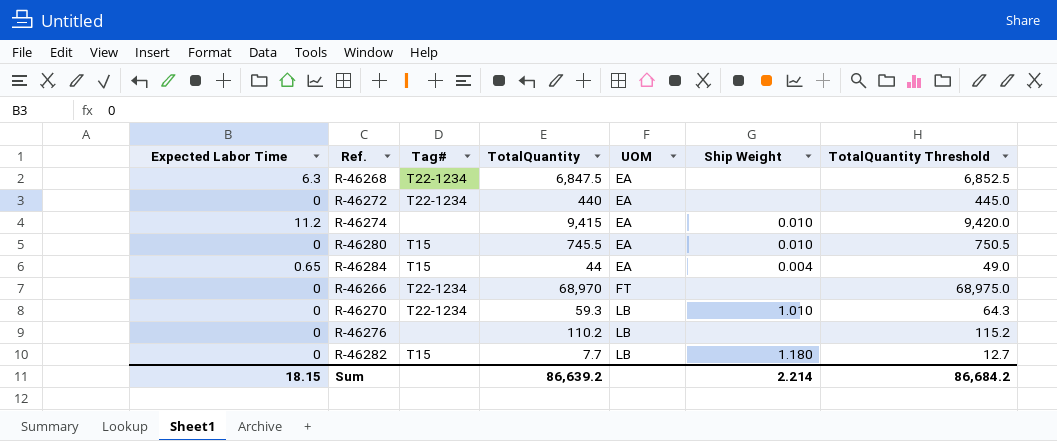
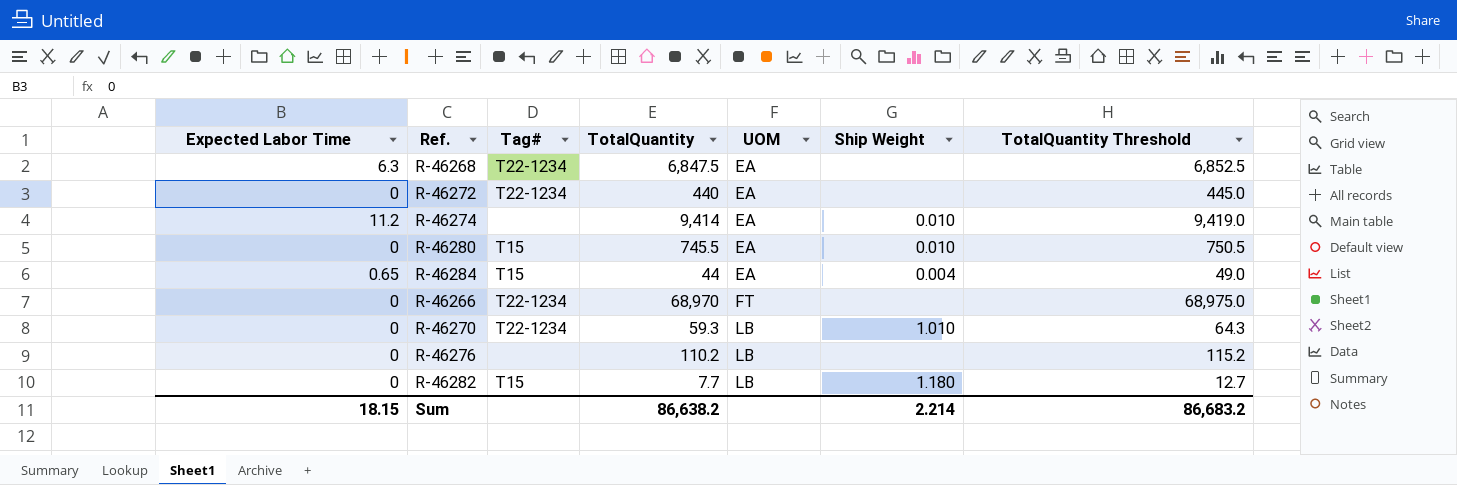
R-46274 | TotalQuantity: 9,415 -> 9,414
R-46274 | TotalQuantity Threshold: 9,420.0 -> 9,419.0
Sum | TotalQuantity: 86,639.2 -> 86,638.2
Sum | TotalQuantity Threshold: 86,684.2 -> 86,683.2

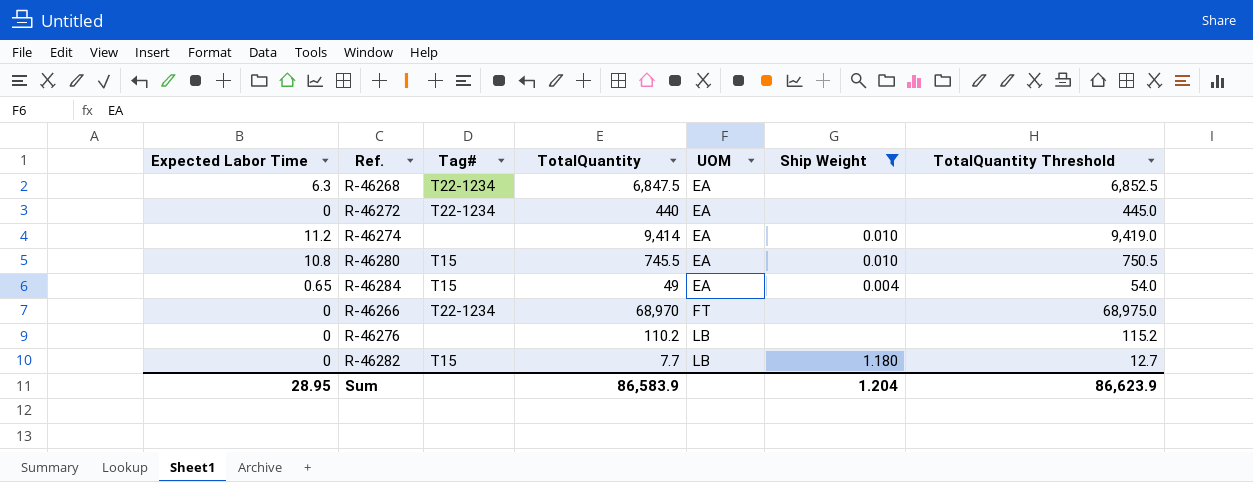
filter: none -> Ship Weight != 1.010
R-46280 | Expected Labor Time: 0 -> 10.8
R-46284 | TotalQuantity: 44 -> 49
R-46284 | TotalQuantity Threshold: 49.0 -> 54.0
Sum | Expected Labor Time: 18.15 -> 28.95
Sum | TotalQuantity: 86,638.2 -> 86,583.9
Sum | Ship Weight: 2.214 -> 1.204
Sum | TotalQuantity Threshold: 86,683.2 -> 86,623.9

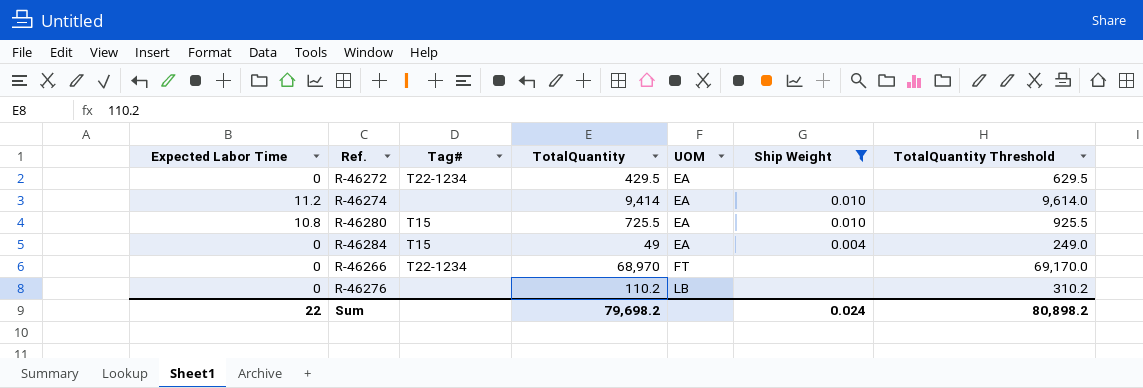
column TotalQuantity Threshold | formula: [TotalQuantity] + 5 -> [TotalQuantity] + 200
row R-46268: 6.3 | T22-1234 | 6,847.5 | EA | none | 6,852.5 -> none
row R-46282: 0 | T15 | 7.7 | LB | 1.180 | 12.7 -> none
R-46272 | TotalQuantity: 440 -> 429.5
R-46280 | TotalQuantity: 745.5 -> 725.5
R-46284 | Expected Labor Time: 0.65 -> 0
Sum | Expected Labor Time: 28.95 -> 22
Sum | TotalQuantity: 86,583.9 -> 79,698.2
Sum | Ship Weight: 1.204 -> 0.024
Sum | TotalQuantity Threshold: 86,623.9 -> 80,898.2

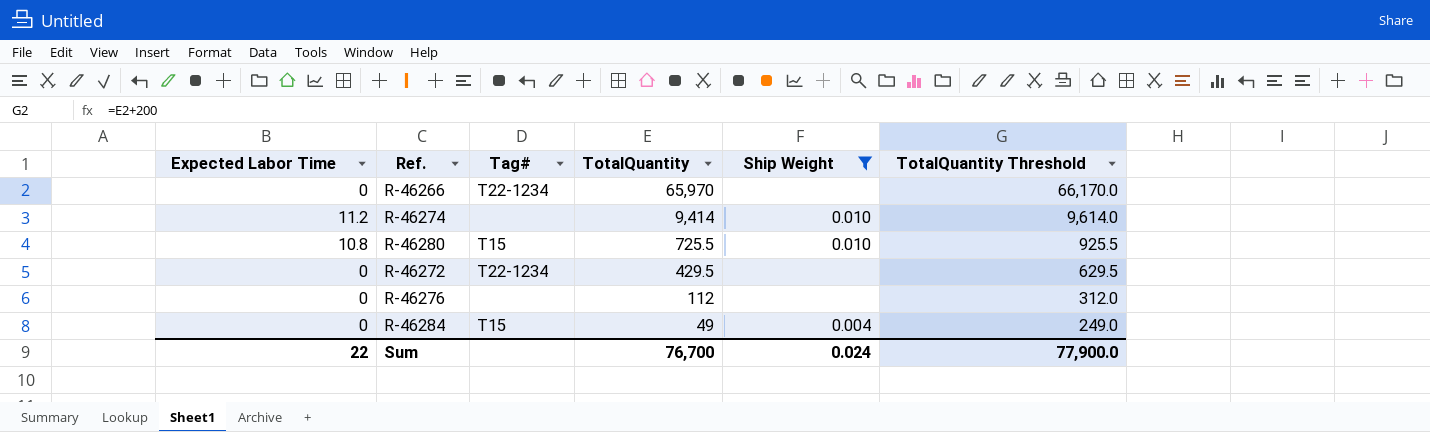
row order: UOM ascending -> TotalQuantity descending
column UOM | position: 5 -> none
R-46266 | TotalQuantity: 68,970 -> 65,970
R-46266 | TotalQuantity Threshold: 69,170.0 -> 66,170.0
R-46276 | TotalQuantity: 110.2 -> 112
R-46276 | TotalQuantity Threshold: 310.2 -> 312.0
Sum | TotalQuantity: 79,698.2 -> 76,700
Sum | TotalQuantity Threshold: 80,898.2 -> 77,900.0

